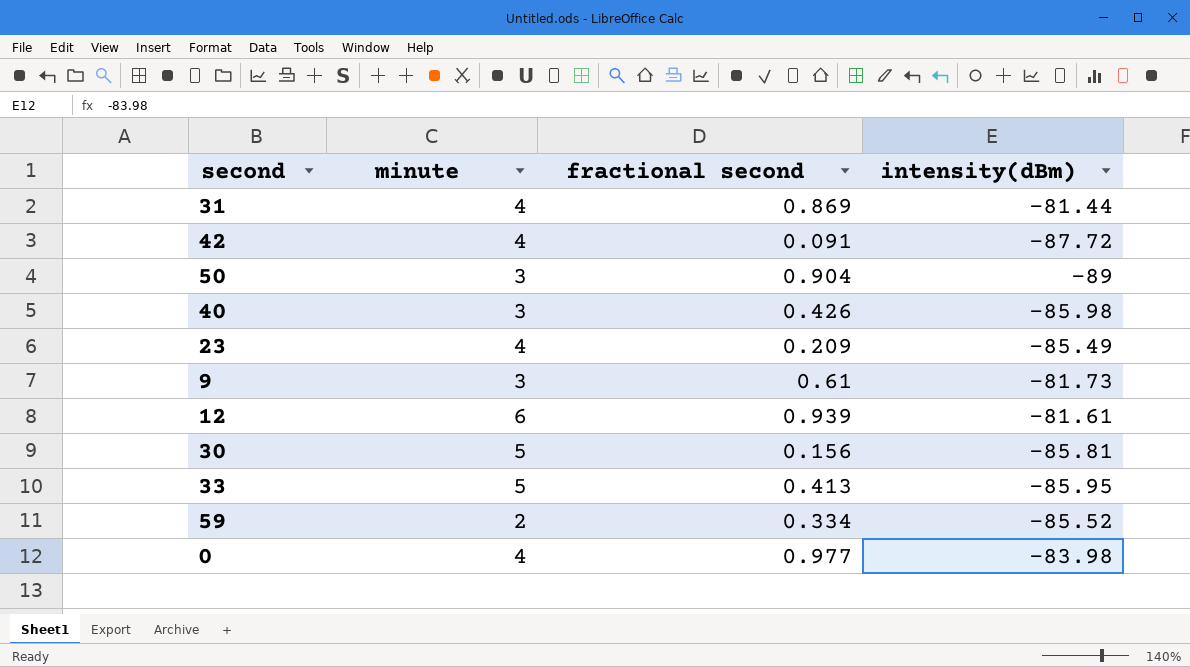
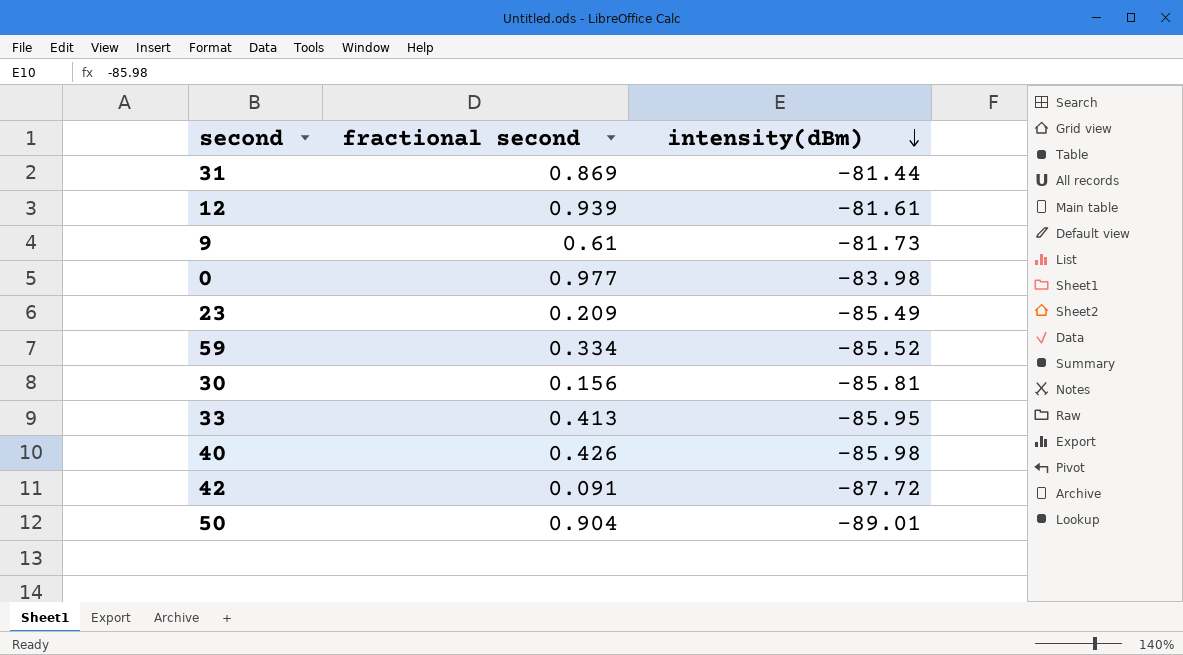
row order: none -> intensity(dBm) descending
column minute | position: 2 -> none
50 | intensity(dBm): -89 -> -89.01

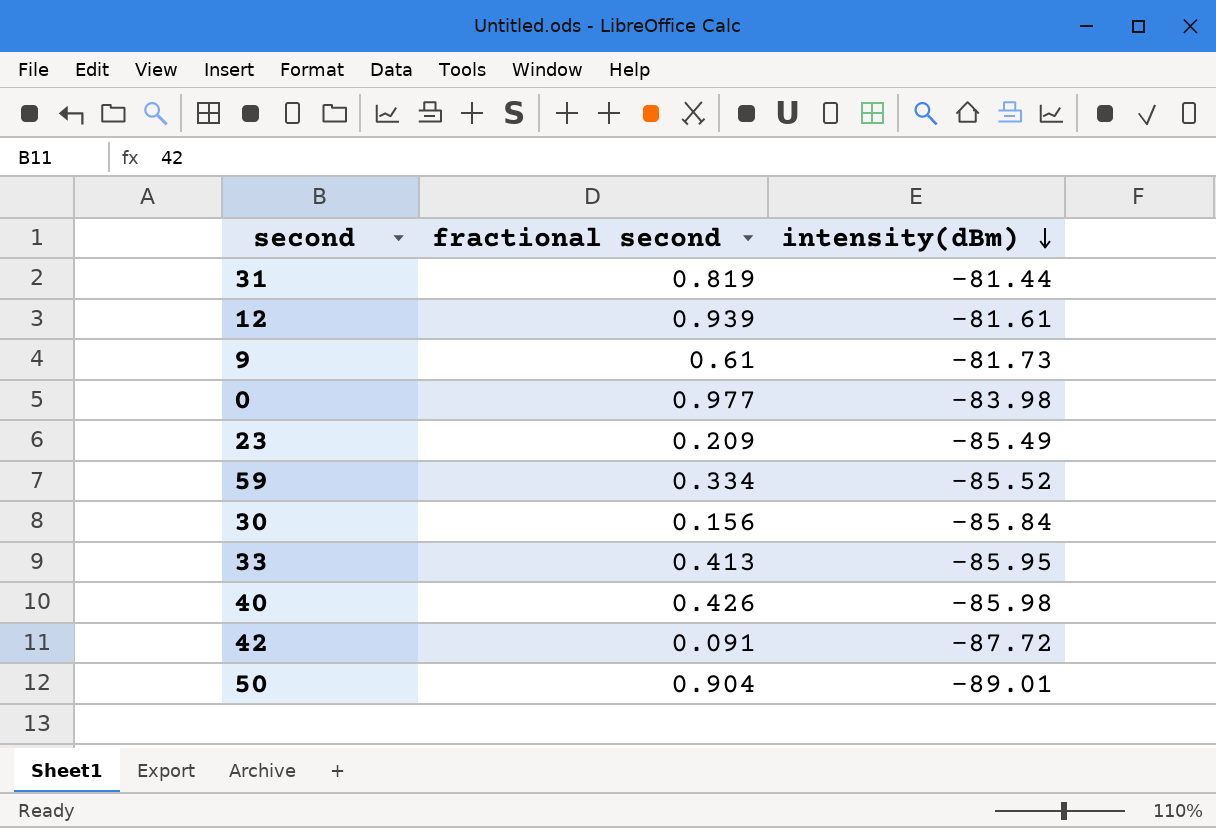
31 | fractional second: 0.869 -> 0.819
30 | intensity(dBm): -85.81 -> -85.84

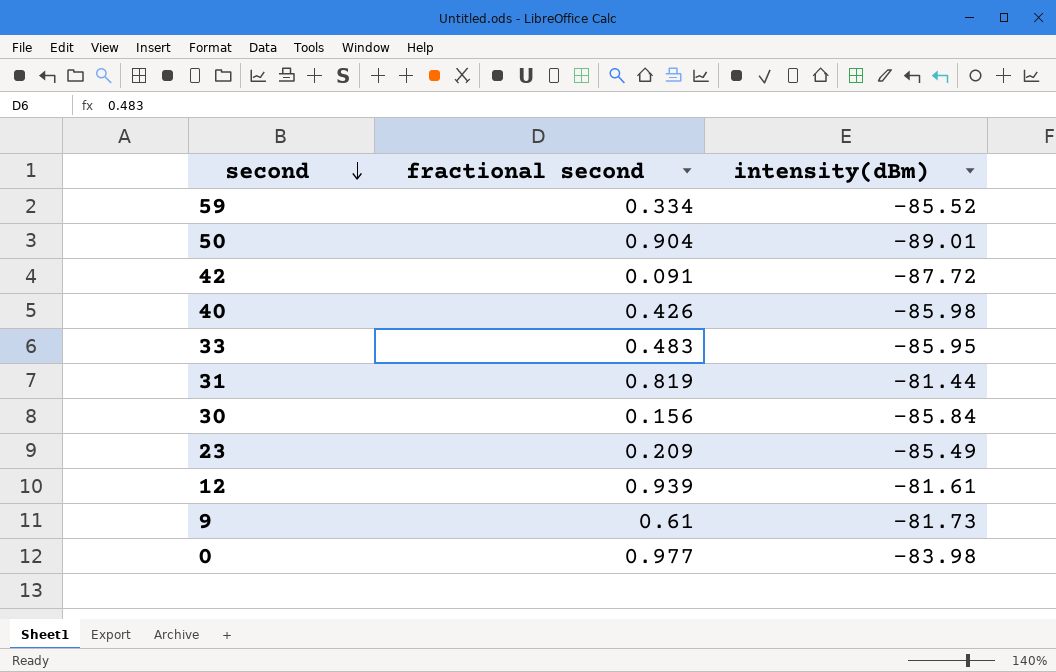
row order: intensity(dBm) descending -> second descending
33 | fractional second: 0.413 -> 0.483

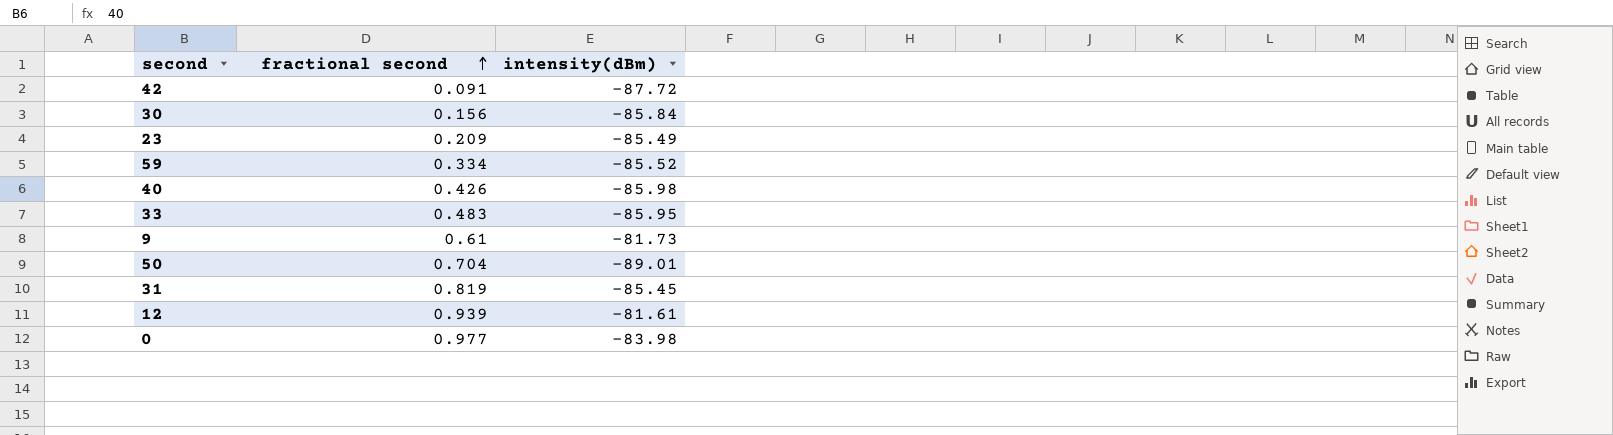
row order: second descending -> fractional second ascending
50 | fractional second: 0.904 -> 0.704
31 | intensity(dBm): -81.44 -> -85.45

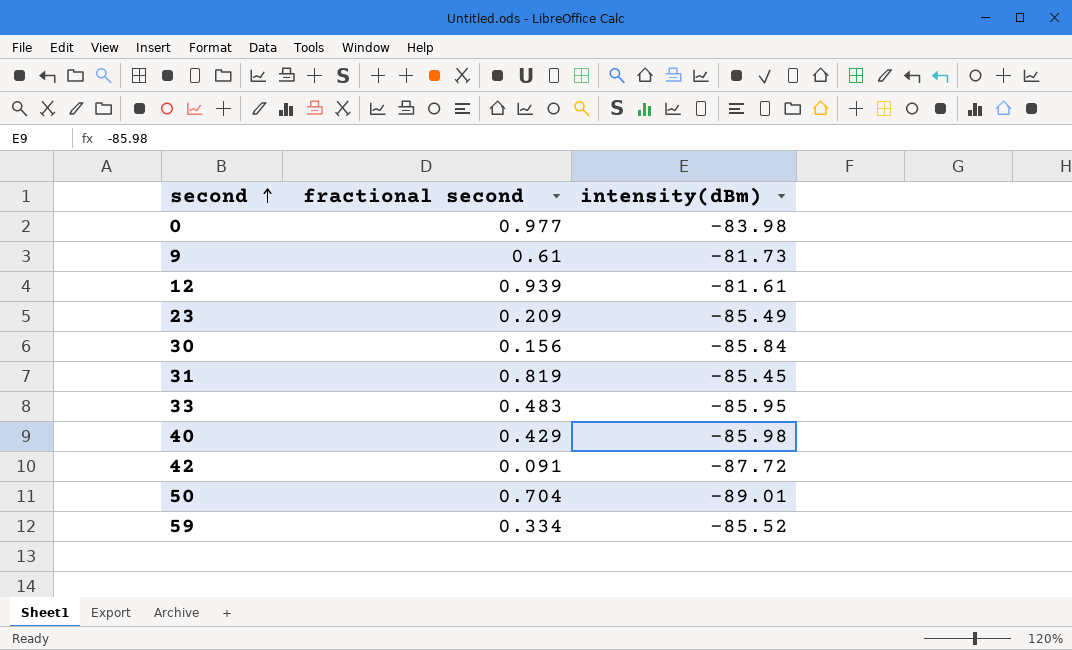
row order: fractional second ascending -> second ascending
40 | fractional second: 0.426 -> 0.429

